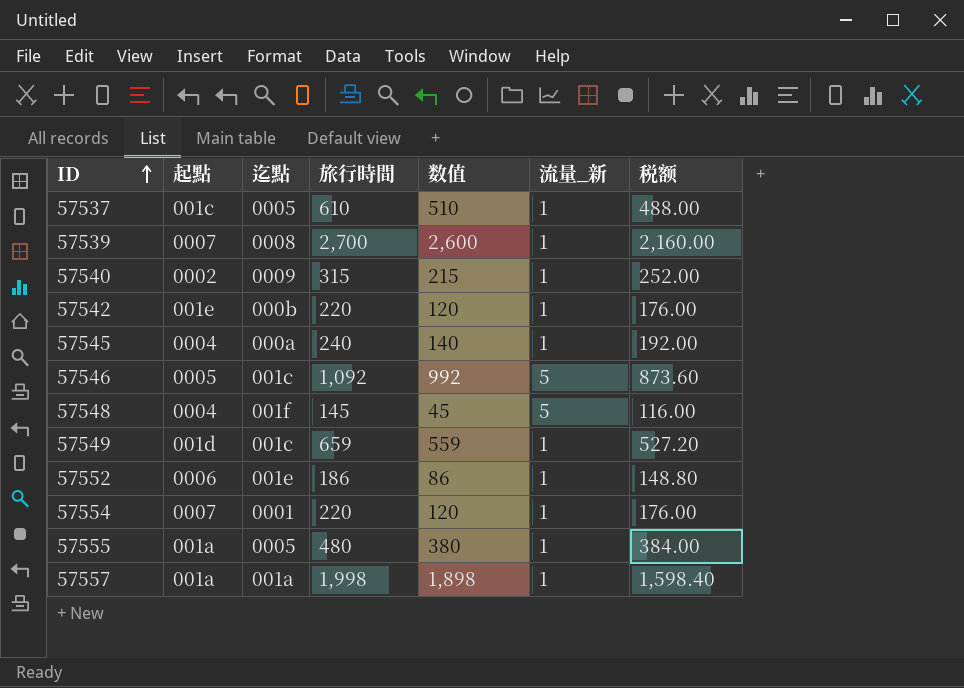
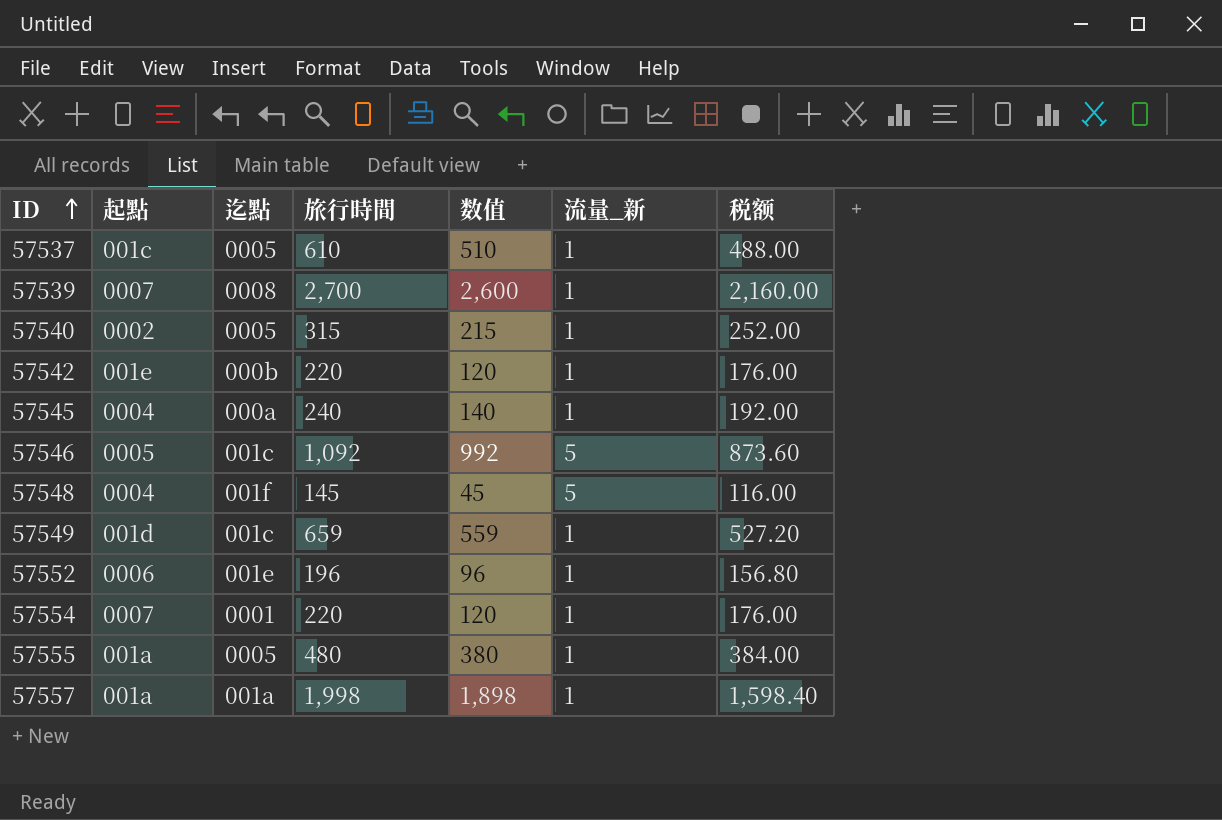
57540 | 迄點: 0009 -> 0005
57552 | 旅行時間: 186 -> 196
57552 | 数值: 86 -> 96
57552 | 税额: 148.80 -> 156.80

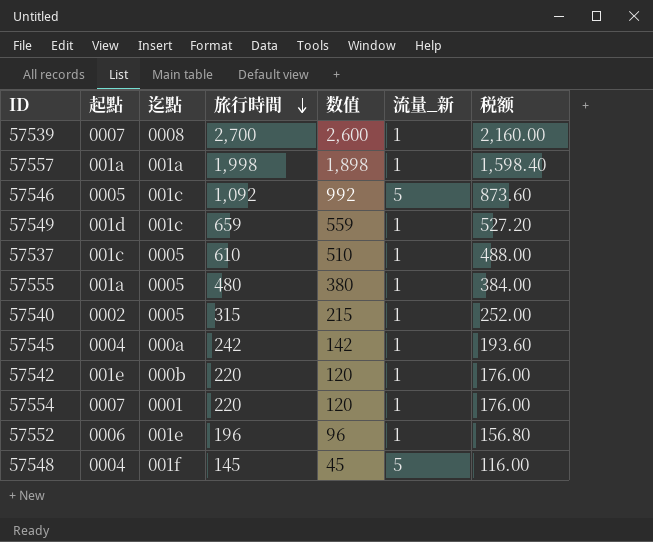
row order: ID ascending -> 旅行時間 descending
57545 | 旅行時間: 240 -> 242
57545 | 数值: 140 -> 142
57545 | 税额: 192.00 -> 193.60

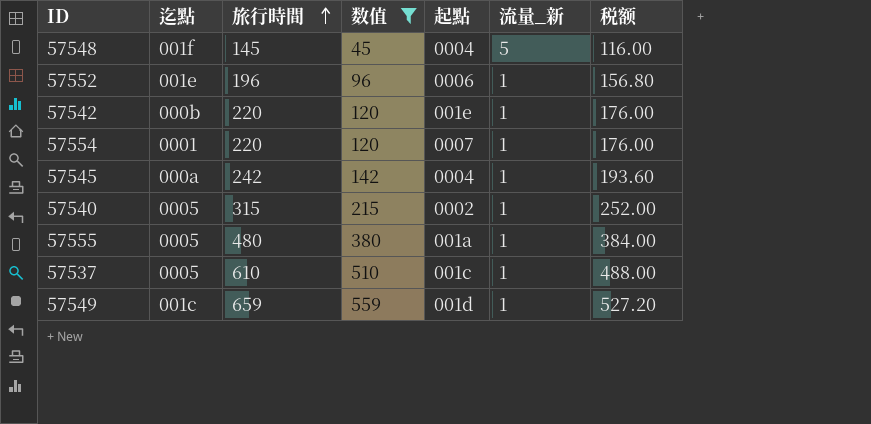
filter: none -> 数值 <= 559
row order: 旅行時間 descending -> 旅行時間 ascending
column 起點 | position: 2 -> 5

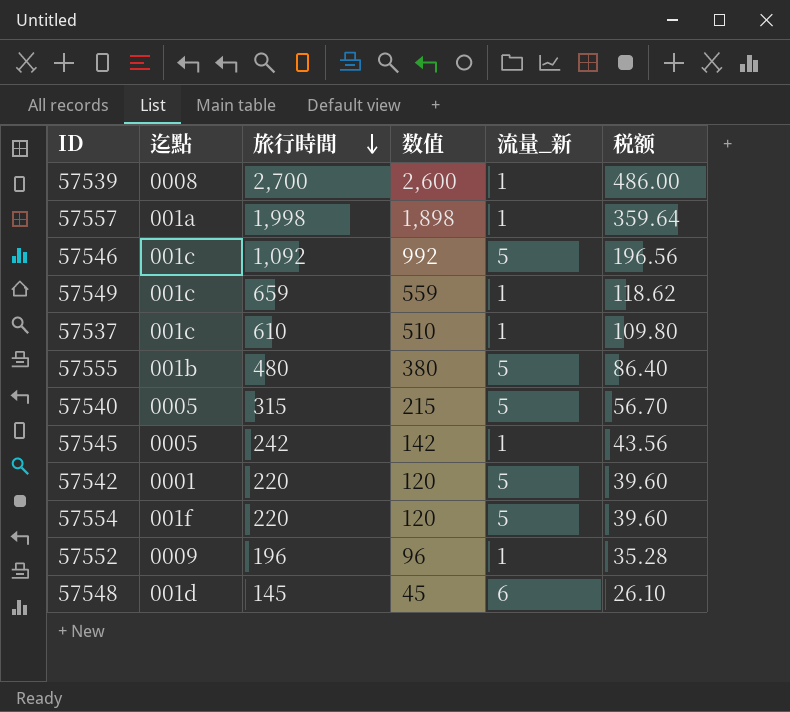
filter: 数值 <= 559 -> none
row order: 旅行時間 ascending -> 旅行時間 descending
column 起點 | position: 5 -> none
column 税额 | formula: [旅行時間] * 0.8 -> [旅行時間] * 0.18
57537 | 迄點: 0005 -> 001c
57555 | 迄點: 0005 -> 001b
57555 | 流量_新: 1 -> 5
57540 | 流量_新: 1 -> 5
57545 | 迄點: 000a -> 0005
57542 | 迄點: 000b -> 0001
57542 | 流量_新: 1 -> 5
57554 | 迄點: 0001 -> 001f
57554 | 流量_新: 1 -> 5
57552 | 迄點: 001e -> 0009
57548 | 迄點: 001f -> 001d
57548 | 流量_新: 5 -> 6

